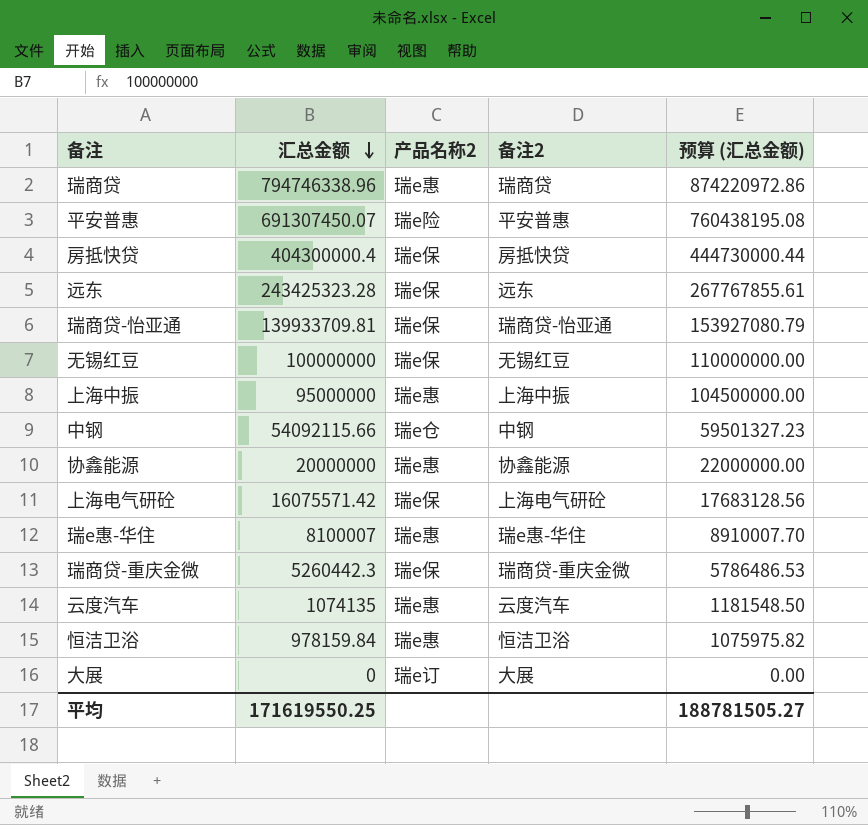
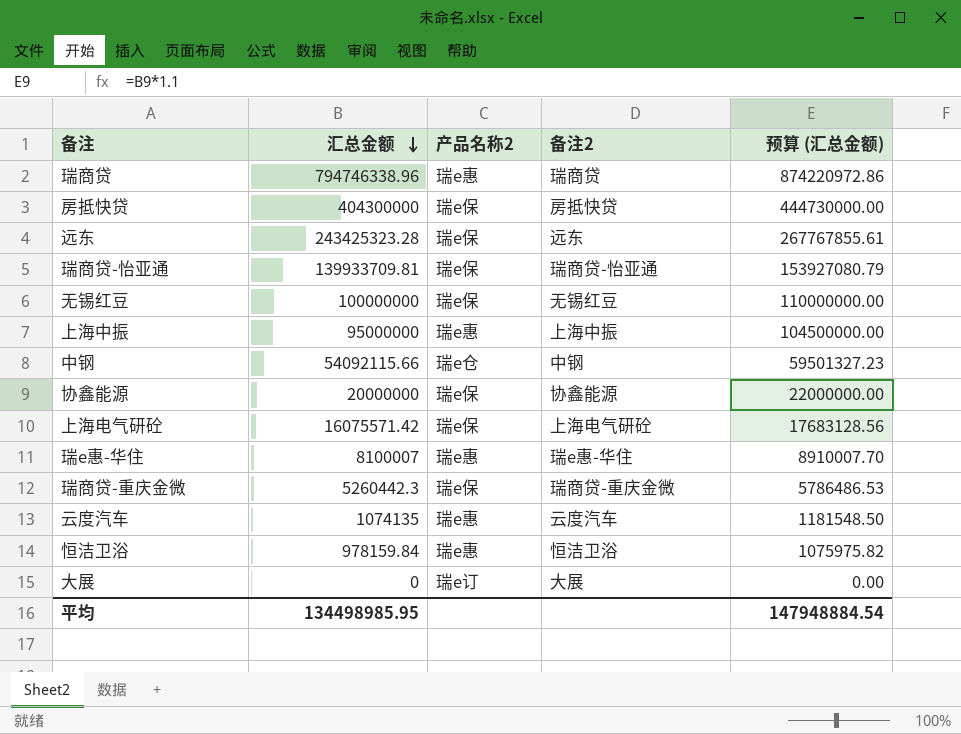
row 平安普惠: 691307450.07 | 瑞e险 | 平安普惠 | 760438195.08 -> none
房抵快贷 | 汇总金额: 404300000.4 -> 404300000
房抵快贷 | 预算 (汇总金额): 444730000.44 -> 444730000.00
协鑫能源 | 产品名称2: 瑞e惠 -> 瑞e保
平均 | 汇总金额: 171619550.25 -> 134498985.95
平均 | 预算 (汇总金额): 188781505.27 -> 147948884.54

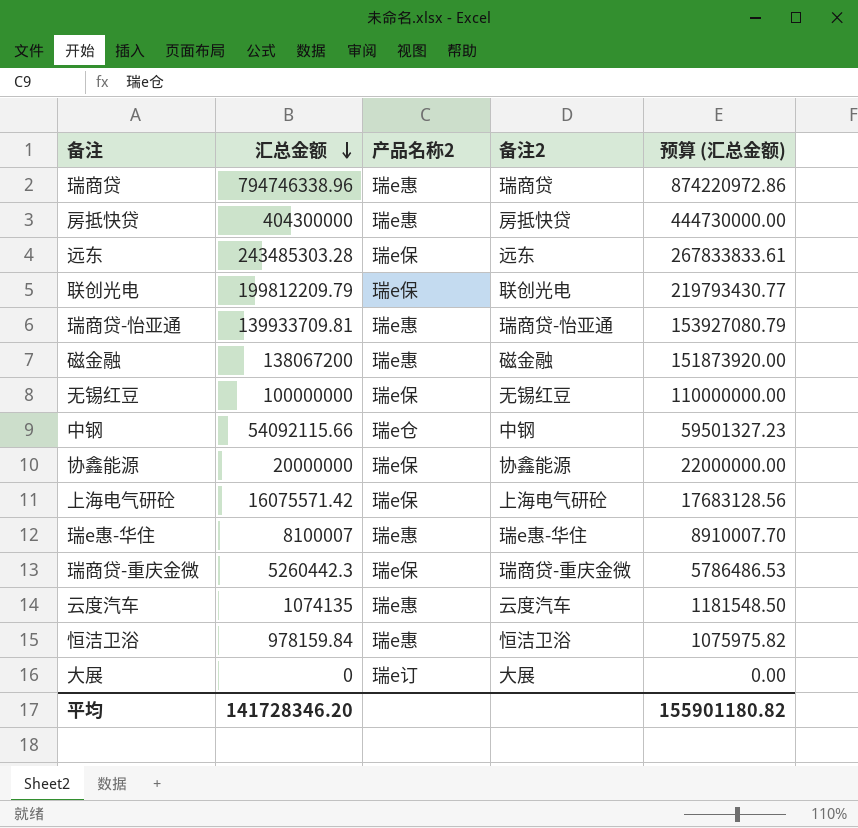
row 上海中振: 95000000 | 瑞e惠 | 上海中振 | 104500000.00 -> none
房抵快贷 | 产品名称2: 瑞e保 -> 瑞e惠
远东 | 汇总金额: 243425323.28 -> 243485303.28
远东 | 预算 (汇总金额): 267767855.61 -> 267833833.61
row 联创光电: none -> 199812209.79 | 瑞e保 | 联创光电 | 219793430.77
瑞商贷-怡亚通 | 产品名称2: 瑞e保 -> 瑞e惠
row 磁金融: none -> 138067200 | 瑞e惠 | 磁金融 | 151873920.00
平均 | 汇总金额: 134498985.95 -> 141728346.20
平均 | 预算 (汇总金额): 147948884.54 -> 155901180.82

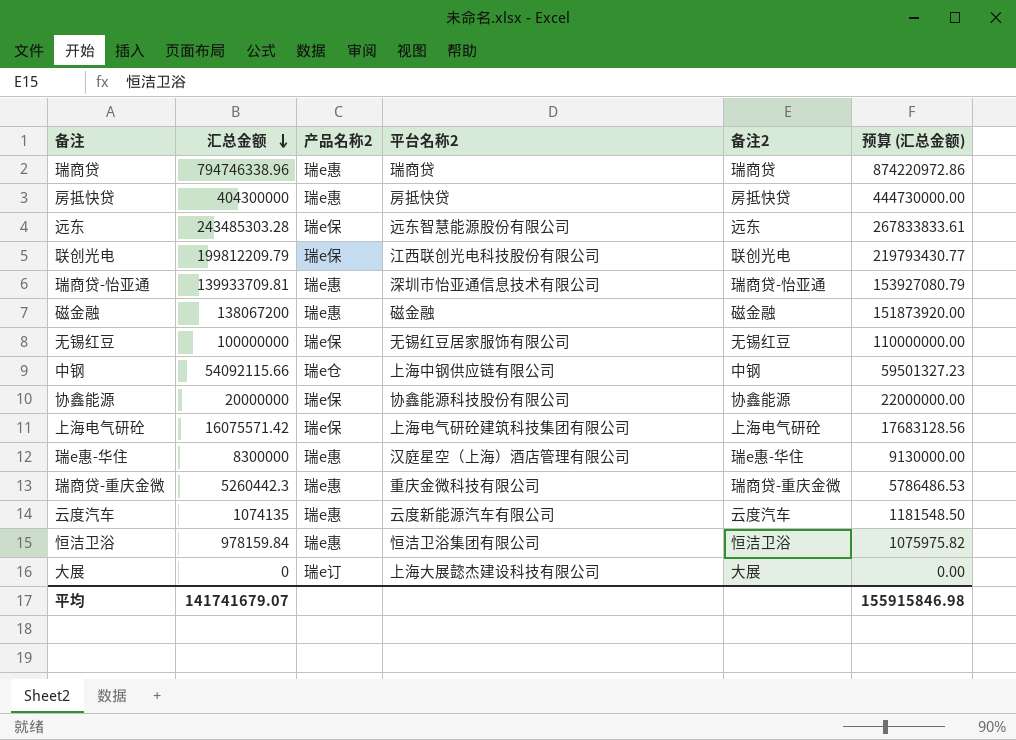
column 平台名称2 | position: none -> 4
瑞e惠-华住 | 汇总金额: 8100007 -> 8300000
瑞e惠-华住 | 预算 (汇总金额): 8910007.70 -> 9130000.00
瑞商贷-重庆金微 | 产品名称2: 瑞e保 -> 瑞e惠
平均 | 汇总金额: 141728346.20 -> 141741679.07
平均 | 预算 (汇总金额): 155901180.82 -> 155915846.98

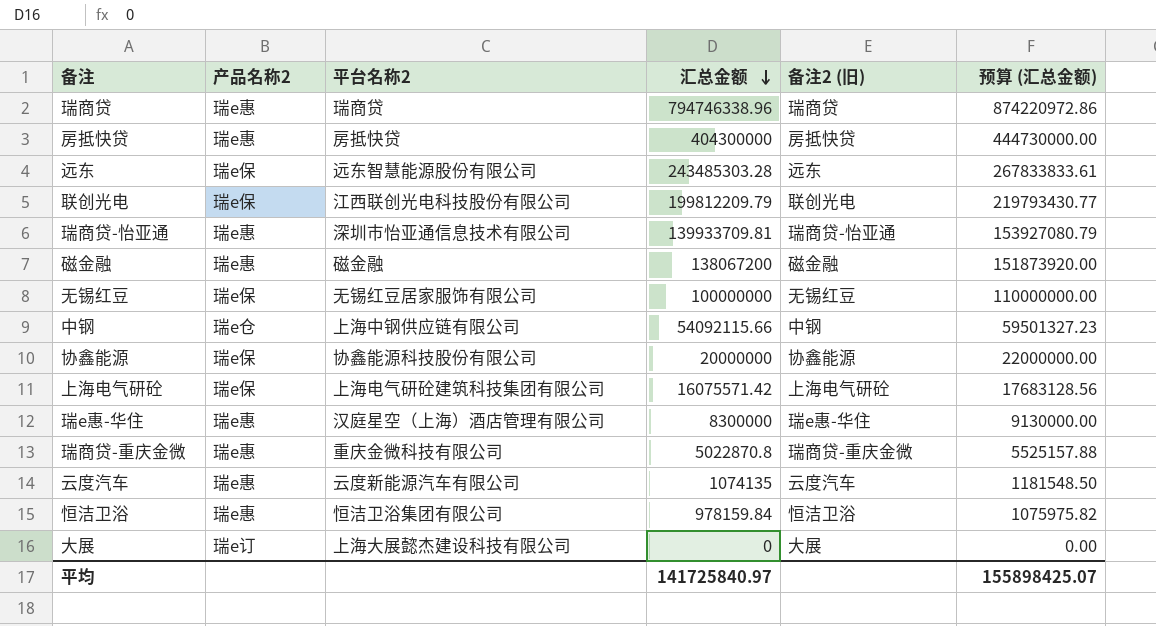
column 汇总金额 | position: 2 -> 4
column name: 备注2 -> 备注2 (旧)
瑞商贷-重庆金微 | 汇总金额: 5260442.3 -> 5022870.8
瑞商贷-重庆金微 | 预算 (汇总金额): 5786486.53 -> 5525157.88
平均 | 汇总金额: 141741679.07 -> 141725840.97
平均 | 预算 (汇总金额): 155915846.98 -> 155898425.07

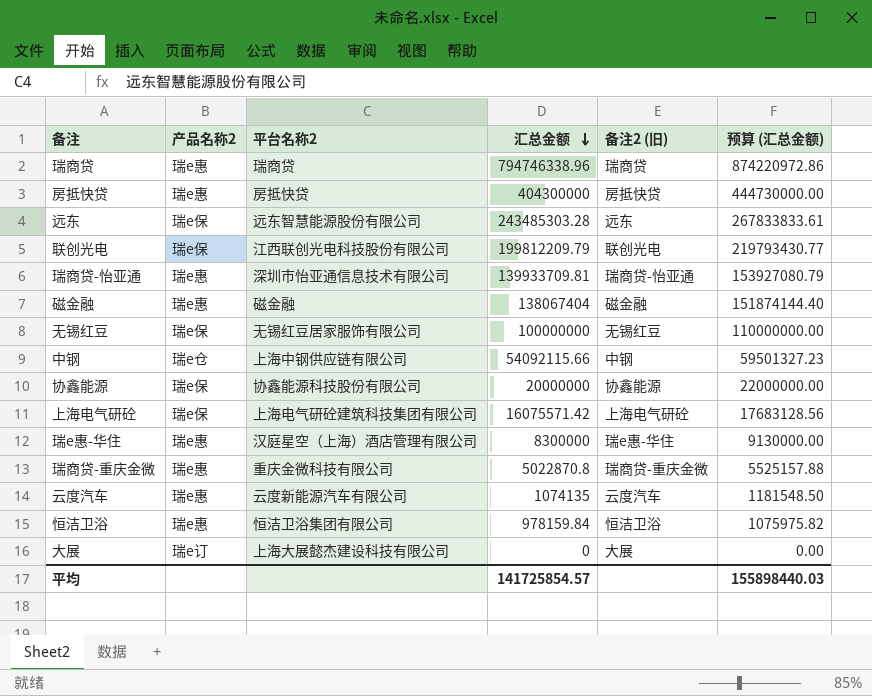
磁金融 | 汇总金额: 138067200 -> 138067404
磁金融 | 预算 (汇总金额): 151873920.00 -> 151874144.40
平均 | 汇总金额: 141725840.97 -> 141725854.57
平均 | 预算 (汇总金额): 155898425.07 -> 155898440.03

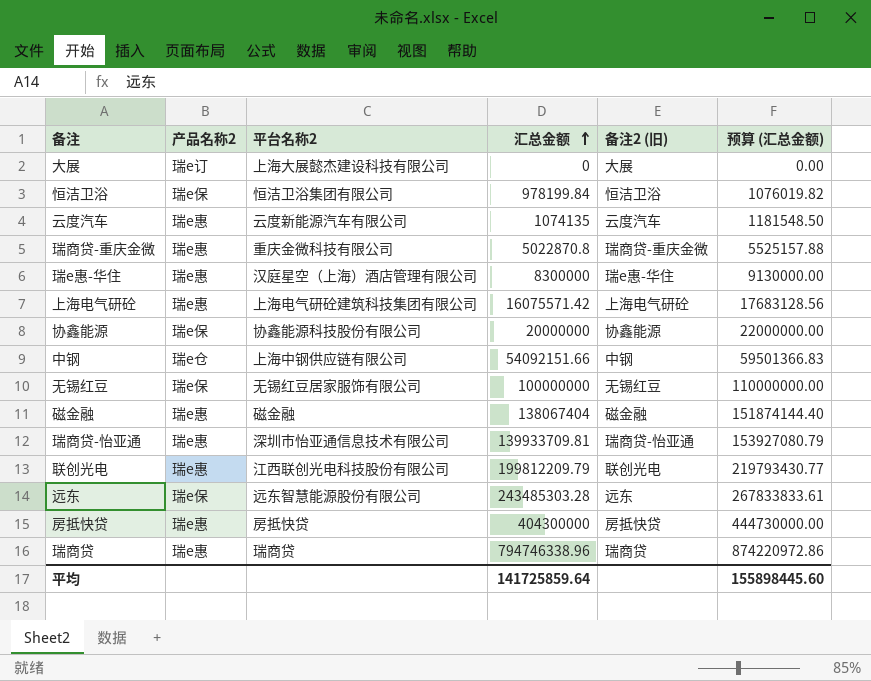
row order: 汇总金额 descending -> 汇总金额 ascending
恒洁卫浴 | 产品名称2: 瑞e惠 -> 瑞e保
恒洁卫浴 | 汇总金额: 978159.84 -> 978199.84
恒洁卫浴 | 预算 (汇总金额): 1075975.82 -> 1076019.82
上海电气研砼 | 产品名称2: 瑞e保 -> 瑞e惠
中钢 | 汇总金额: 54092115.66 -> 54092151.66
中钢 | 预算 (汇总金额): 59501327.23 -> 59501366.83
联创光电 | 产品名称2: 瑞e保 -> 瑞e惠
平均 | 汇总金额: 141725854.57 -> 141725859.64
平均 | 预算 (汇总金额): 155898440.03 -> 155898445.60

